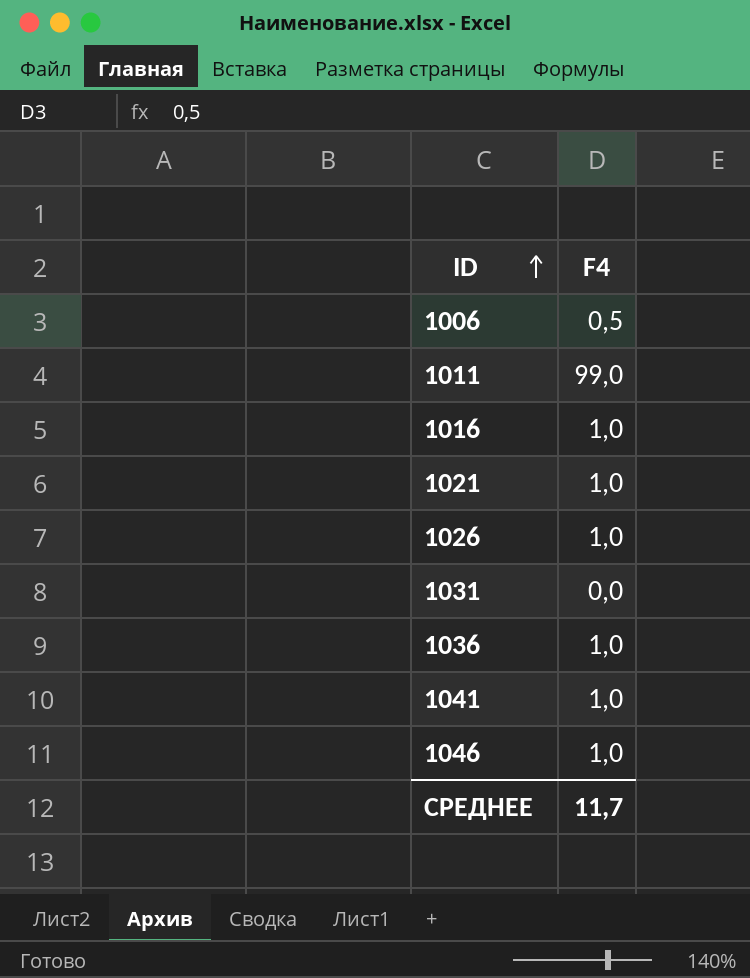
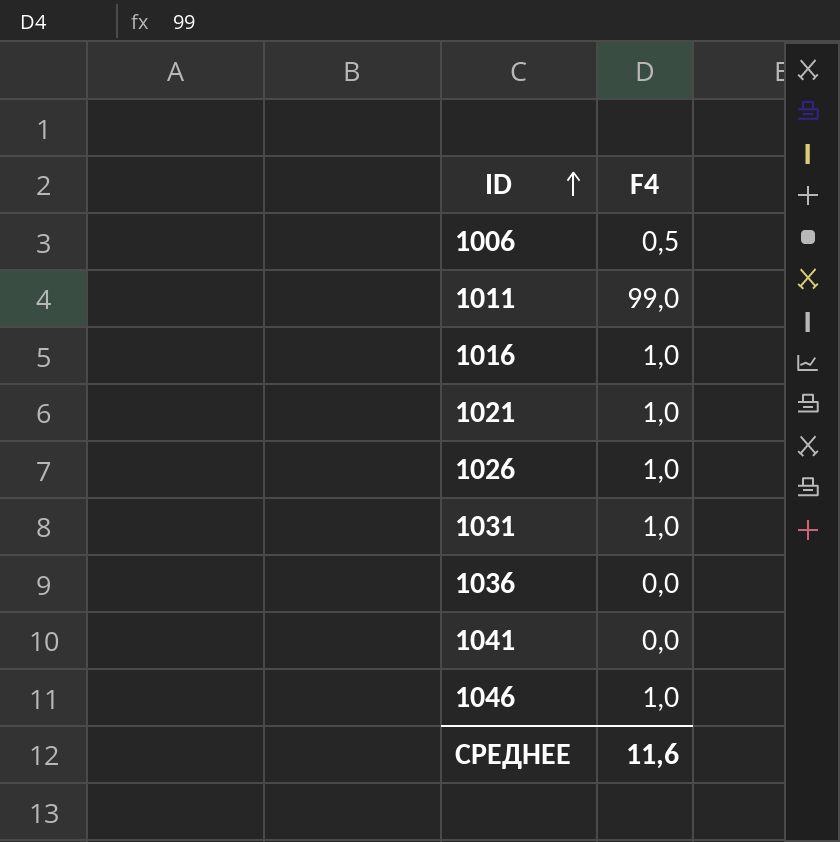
1031 | F4: 0,0 -> 1,0
1036 | F4: 1,0 -> 0,0
1041 | F4: 1,0 -> 0,0
СРЕДНЕЕ | F4: 11,7 -> 11,6

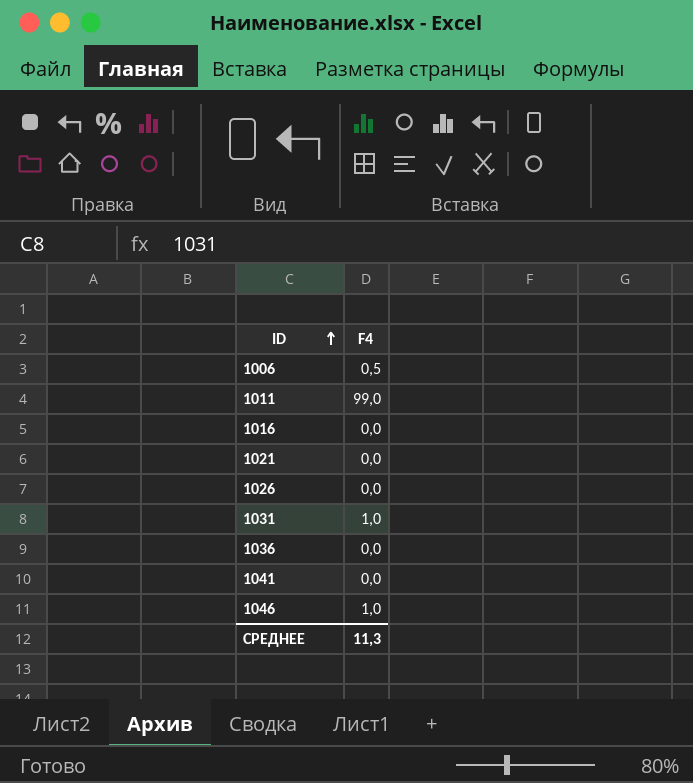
1016 | F4: 1,0 -> 0,0
1021 | F4: 1,0 -> 0,0
1026 | F4: 1,0 -> 0,0
СРЕДНЕЕ | F4: 11,6 -> 11,3

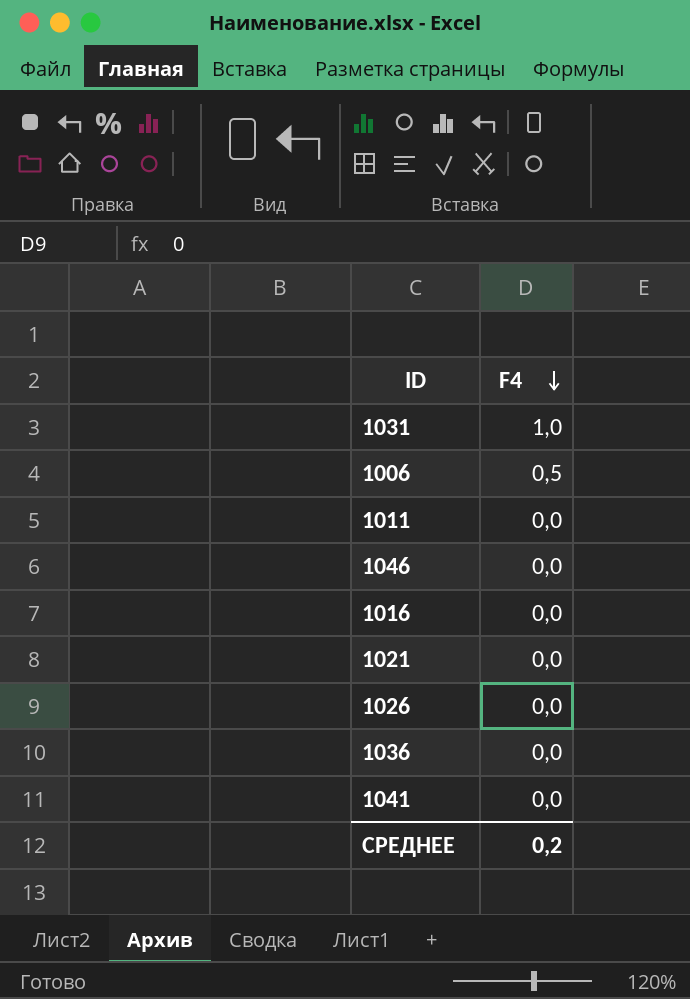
row order: ID ascending -> F4 descending
1011 | F4: 99,0 -> 0,0
1046 | F4: 1,0 -> 0,0
СРЕДНЕЕ | F4: 11,3 -> 0,2

